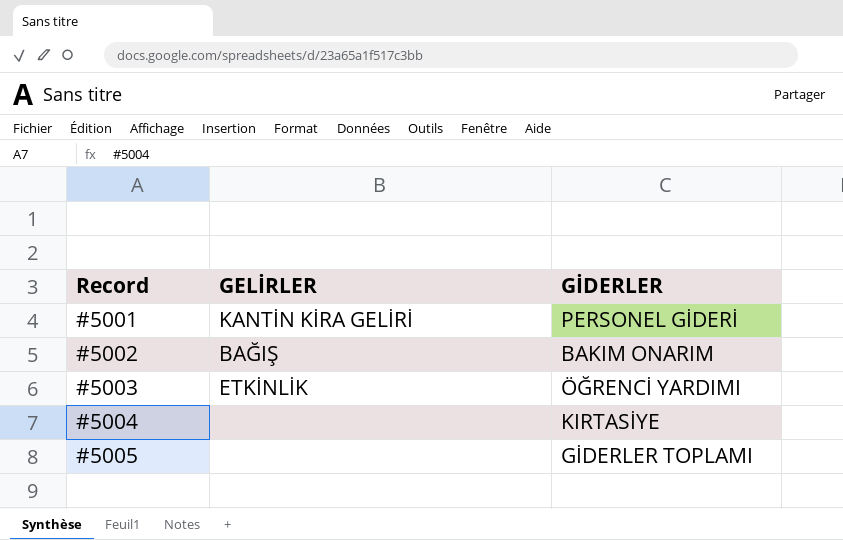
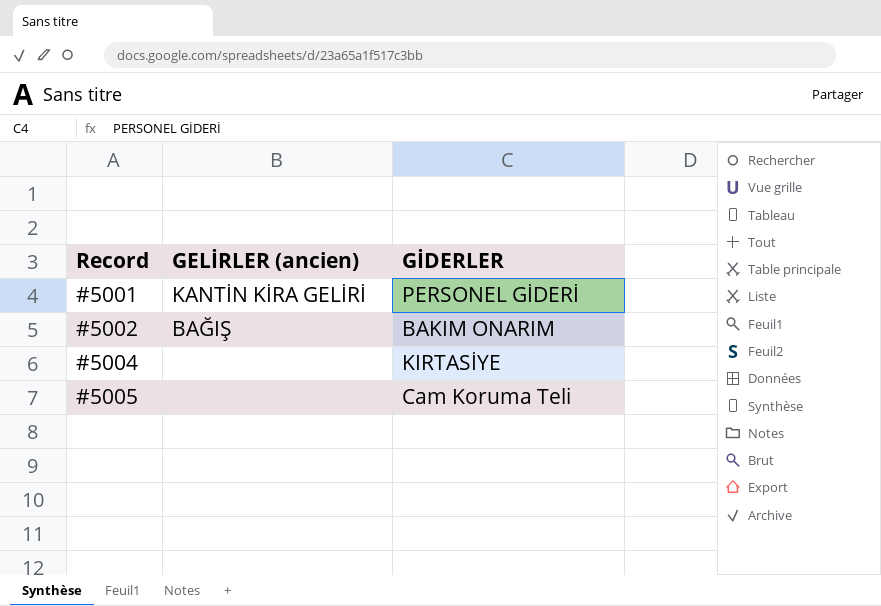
column name: GELİRLER -> GELİRLER (ancien)
row #5003: ETKİNLİK | ÖĞRENCİ YARDIMI -> none
#5005 | GİDERLER: GİDERLER TOPLAMI -> Cam Koruma Teli

